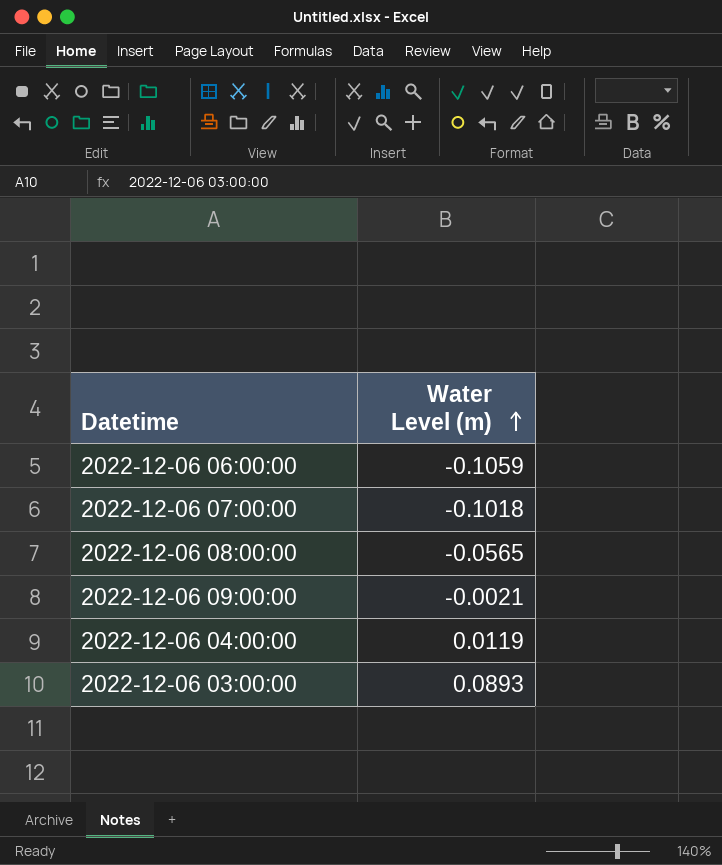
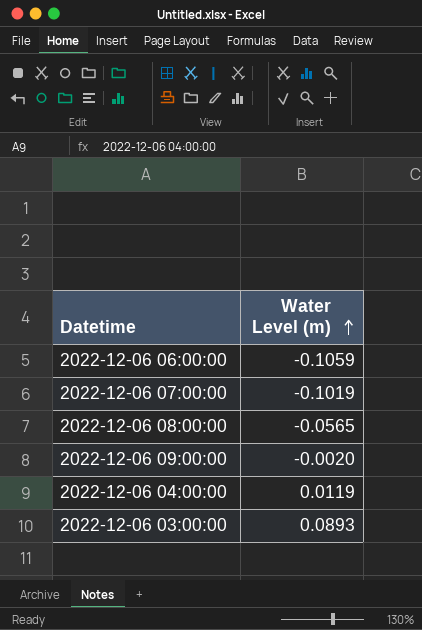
2022-12-06 07:00:00 | Water Level (m): -0.1018 -> -0.1019
2022-12-06 09:00:00 | Water Level (m): -0.0021 -> -0.0020

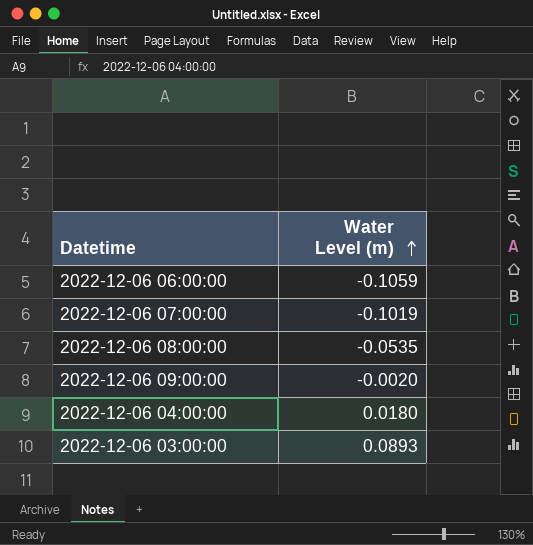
2022-12-06 08:00:00 | Water Level (m): -0.0565 -> -0.0535
2022-12-06 04:00:00 | Water Level (m): 0.0119 -> 0.0180

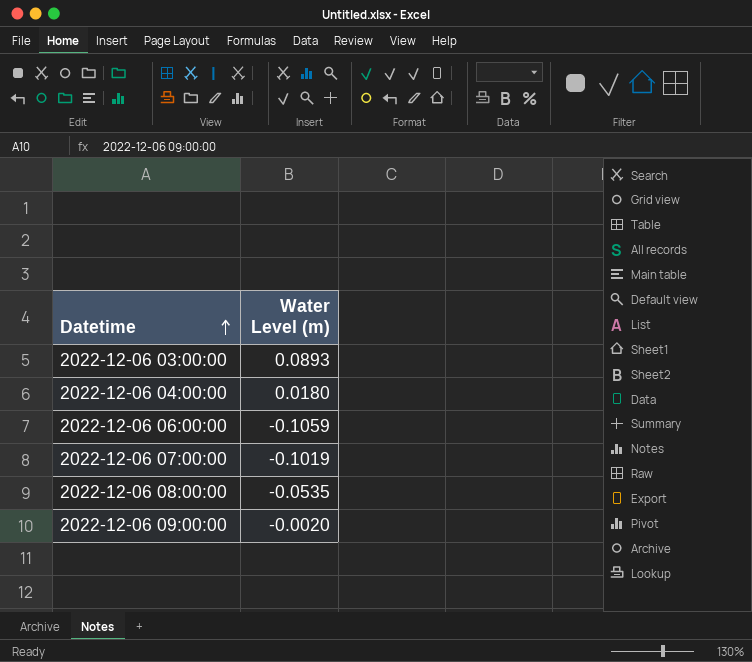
row order: Water Level (m) ascending -> Datetime ascending

